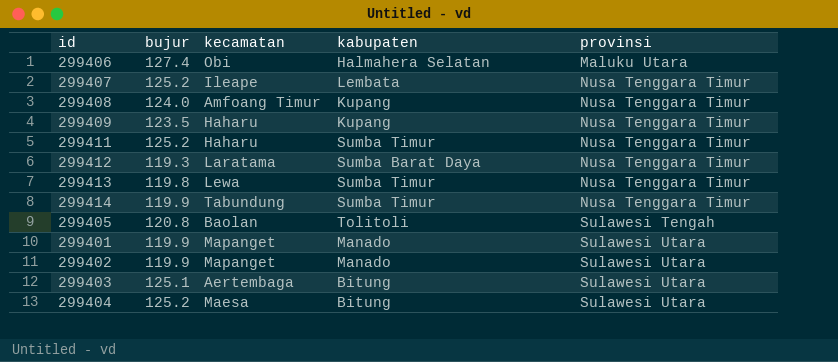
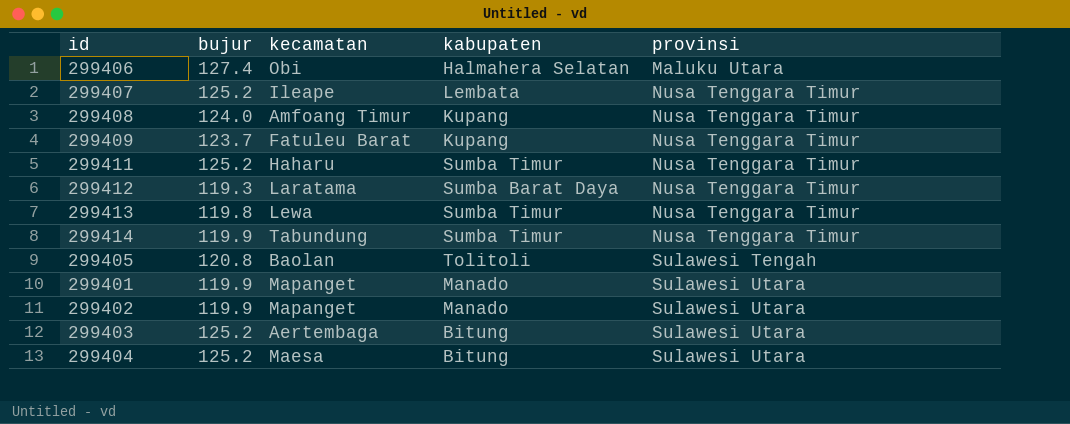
299409 | bujur: 123.5 -> 123.7
299409 | kecamatan: Haharu -> Fatuleu Barat
299403 | bujur: 125.1 -> 125.2

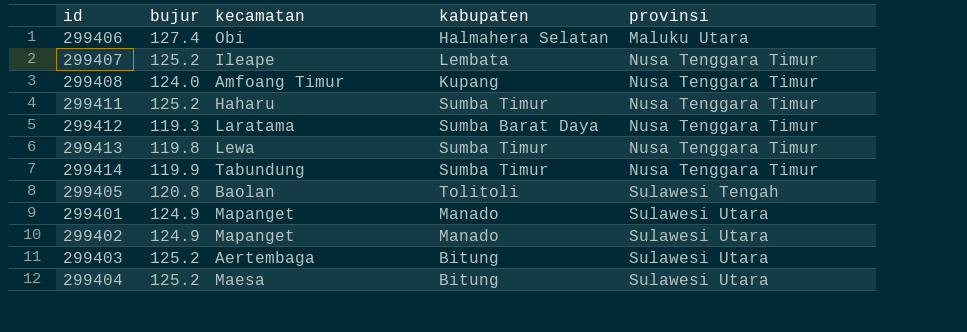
row 299409: 123.7 | Fatuleu Barat | Kupang | Nusa Tenggara Timur -> none
299401 | bujur: 119.9 -> 124.9
299402 | bujur: 119.9 -> 124.9

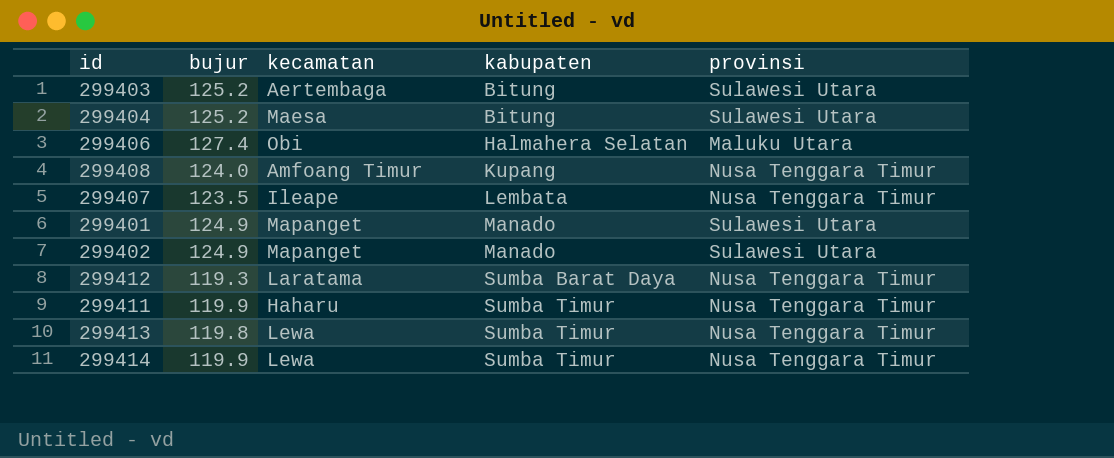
row order: provinsi ascending -> kabupaten ascending
row 299405: 120.8 | Baolan | Tolitoli | Sulawesi Tengah -> none
299407 | bujur: 125.2 -> 123.5
299411 | bujur: 125.2 -> 119.9
299414 | kecamatan: Tabundung -> Lewa

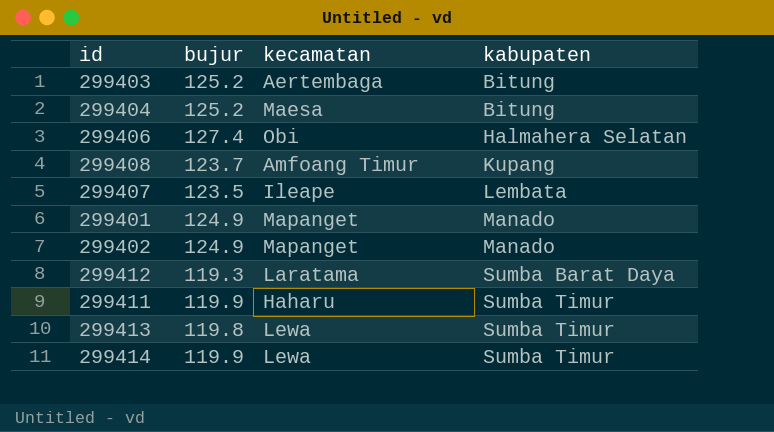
column provinsi | position: 5 -> none
299408 | bujur: 124.0 -> 123.7

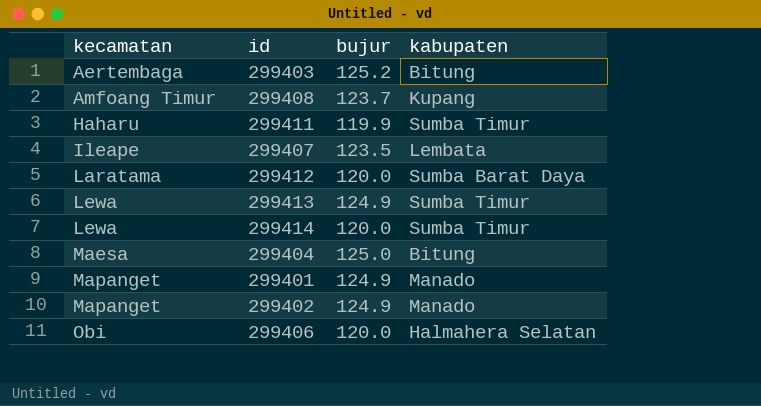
row order: kabupaten ascending -> kecamatan ascending
column kecamatan | position: 3 -> 1
299412 | bujur: 119.3 -> 120.0
299413 | bujur: 119.8 -> 124.9
299414 | bujur: 119.9 -> 120.0
299404 | bujur: 125.2 -> 125.0
299406 | bujur: 127.4 -> 120.0

